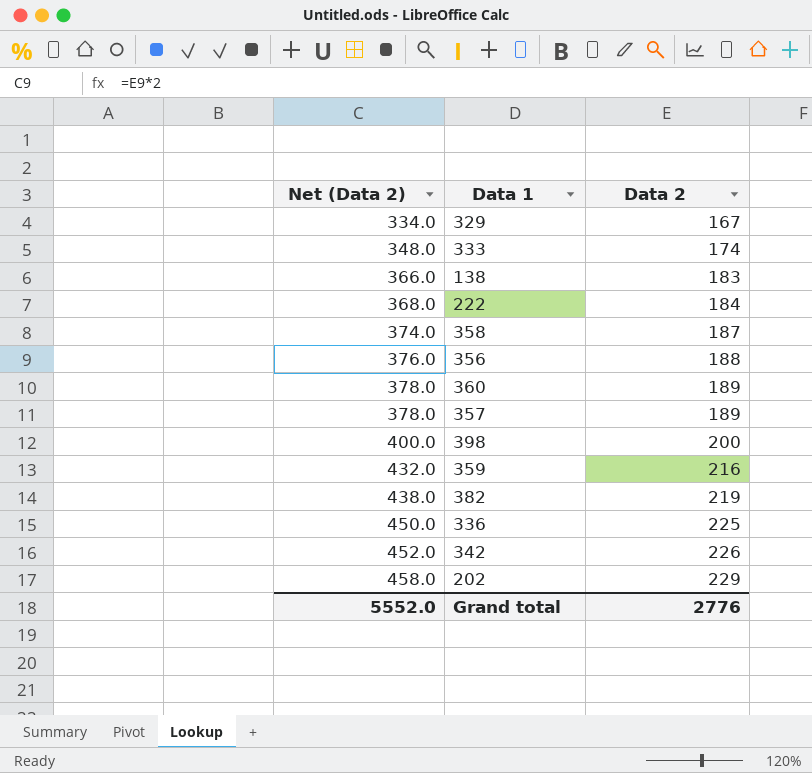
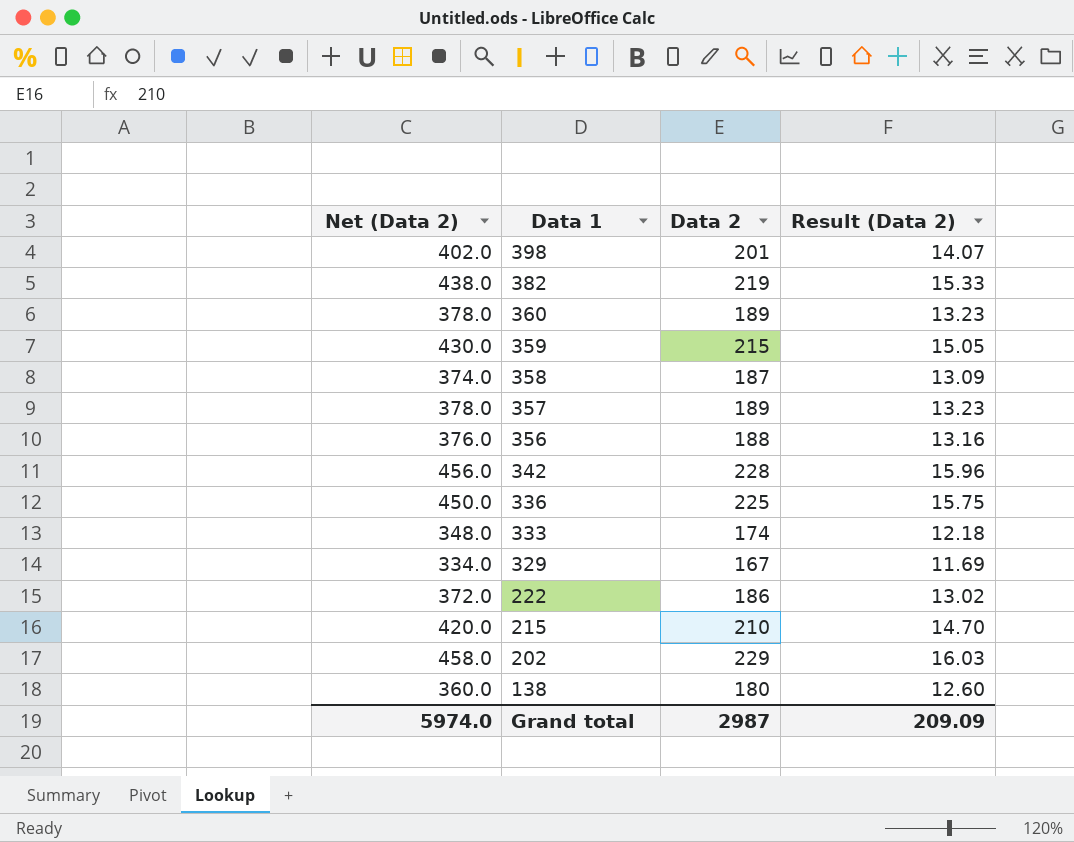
row order: Net (Data 2) ascending -> Data 1 descending
column Result (Data 2) | formula: none -> [Data 2] * 0.07
398 | Net (Data 2): 400.0 -> 402.0
398 | Data 2: 200 -> 201
359 | Net (Data 2): 432.0 -> 430.0
359 | Data 2: 216 -> 215
342 | Net (Data 2): 452.0 -> 456.0
342 | Data 2: 226 -> 228
222 | Net (Data 2): 368.0 -> 372.0
222 | Data 2: 184 -> 186
row 215: none -> 420.0 | 210 | 14.70
138 | Net (Data 2): 366.0 -> 360.0
138 | Data 2: 183 -> 180
Grand total | Net (Data 2): 5552.0 -> 5974.0
Grand total | Data 2: 2776 -> 2987

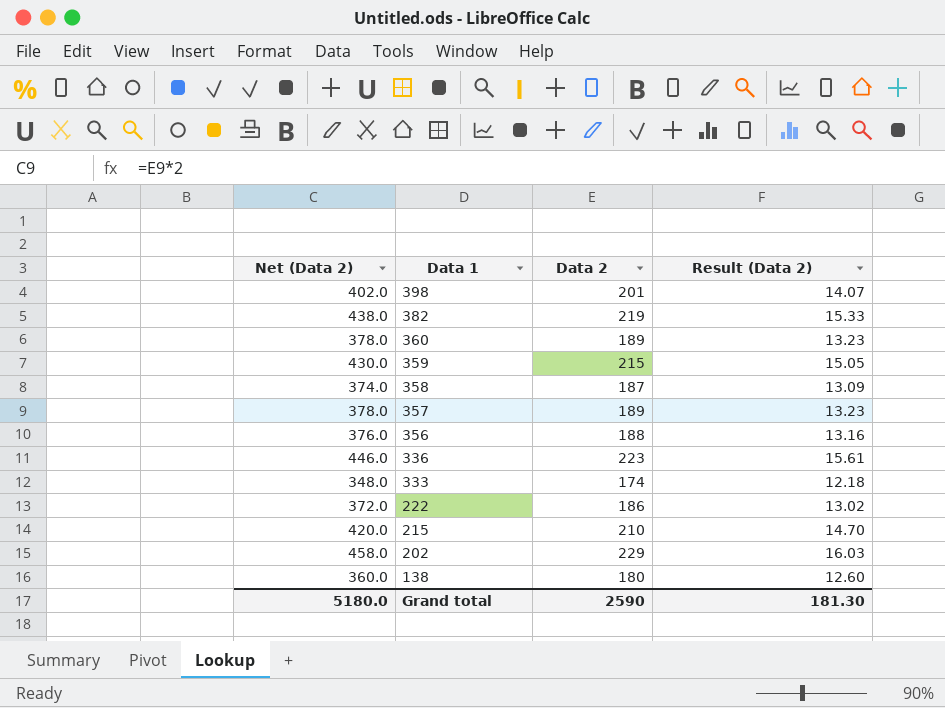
row 342: 456.0 | 228 | 15.96 -> none
row 329: 334.0 | 167 | 11.69 -> none
336 | Net (Data 2): 450.0 -> 446.0
336 | Data 2: 225 -> 223
336 | Result (Data 2): 15.75 -> 15.61
Grand total | Net (Data 2): 5974.0 -> 5180.0
Grand total | Data 2: 2987 -> 2590
Grand total | Result (Data 2): 209.09 -> 181.30

